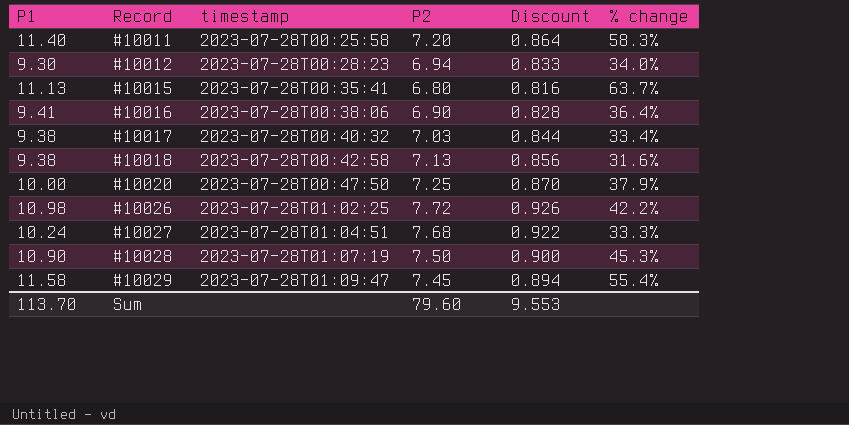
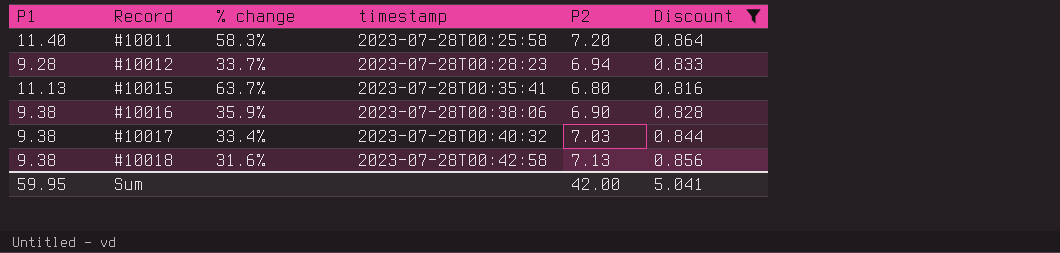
filter: none -> Discount <= 0.864
column % change | position: 6 -> 3
#10012 | P1: 9.30 -> 9.28
#10012 | % change: 34.0% -> 33.7%
#10016 | P1: 9.41 -> 9.38
#10016 | % change: 36.4% -> 35.9%
Sum | P1: 113.70 -> 59.95
Sum | P2: 79.60 -> 42.00
Sum | Discount: 9.553 -> 5.041

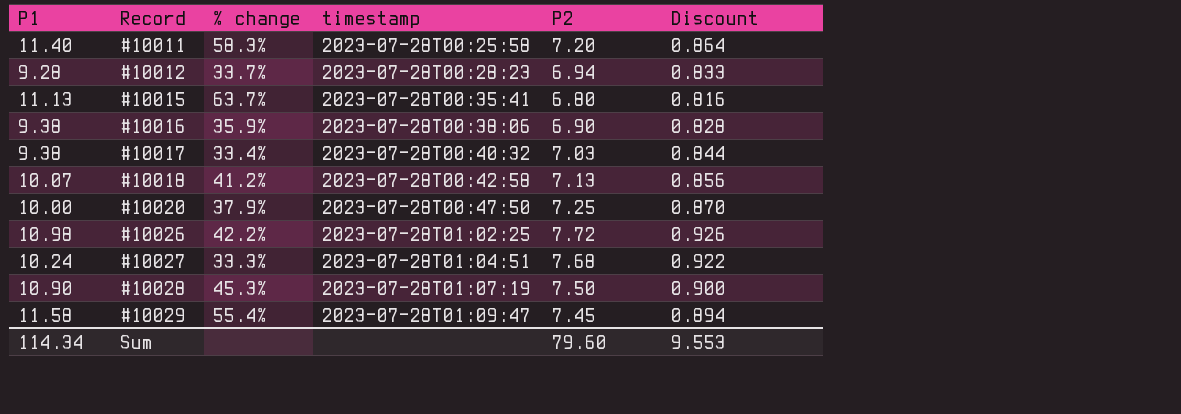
filter: Discount <= 0.864 -> none
#10018 | P1: 9.38 -> 10.07
#10018 | % change: 31.6% -> 41.2%
Sum | P1: 59.95 -> 114.34
Sum | P2: 42.00 -> 79.60
Sum | Discount: 5.041 -> 9.553

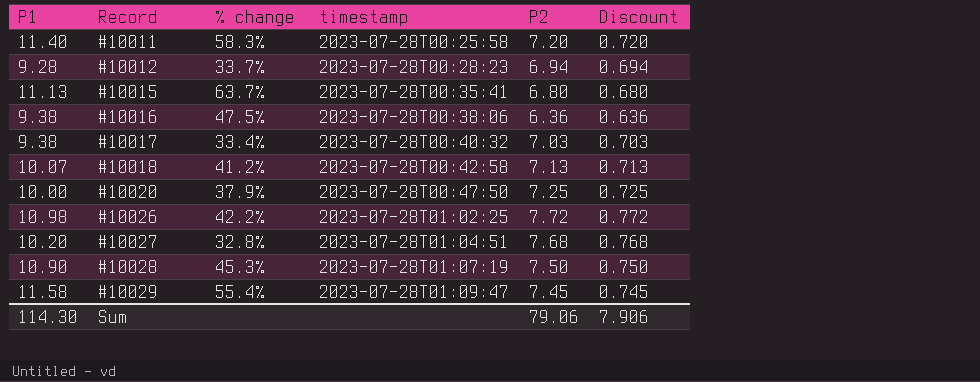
column Discount | formula: [P2] * 0.12 -> [P2] * 0.1
#10016 | % change: 35.9% -> 47.5%
#10016 | P2: 6.90 -> 6.36
#10027 | P1: 10.24 -> 10.20
#10027 | % change: 33.3% -> 32.8%
Sum | P1: 114.34 -> 114.30
Sum | P2: 79.60 -> 79.06
Sum | Discount: 9.553 -> 7.906

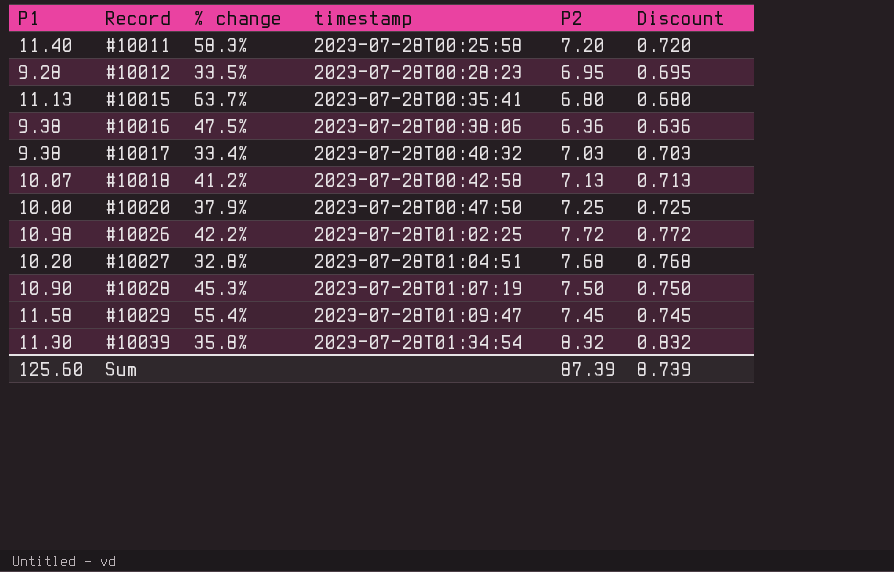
#10012 | % change: 33.7% -> 33.5%
#10012 | P2: 6.94 -> 6.95
#10012 | Discount: 0.694 -> 0.695
row #10039: none -> 11.30 | 35.8% | 2023-07-28T01:34:54 | 8.32 | 0.832
Sum | P1: 114.30 -> 125.60
Sum | P2: 79.06 -> 87.39
Sum | Discount: 7.906 -> 8.739

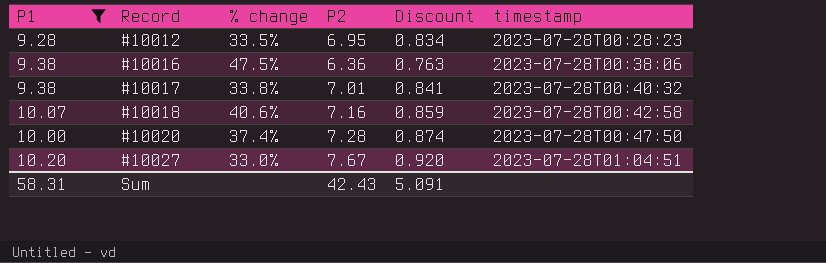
filter: none -> P1 <= 10.20
column Discount | formula: [P2] * 0.1 -> [P2] * 0.12
column timestamp | position: 4 -> 6
#10017 | % change: 33.4% -> 33.8%
#10017 | P2: 7.03 -> 7.01
#10018 | % change: 41.2% -> 40.6%
#10018 | P2: 7.13 -> 7.16
#10020 | % change: 37.9% -> 37.4%
#10020 | P2: 7.25 -> 7.28
#10027 | % change: 32.8% -> 33.0%
#10027 | P2: 7.68 -> 7.67
Sum | P1: 125.60 -> 58.31
Sum | P2: 87.39 -> 42.43
Sum | Discount: 8.739 -> 5.091

